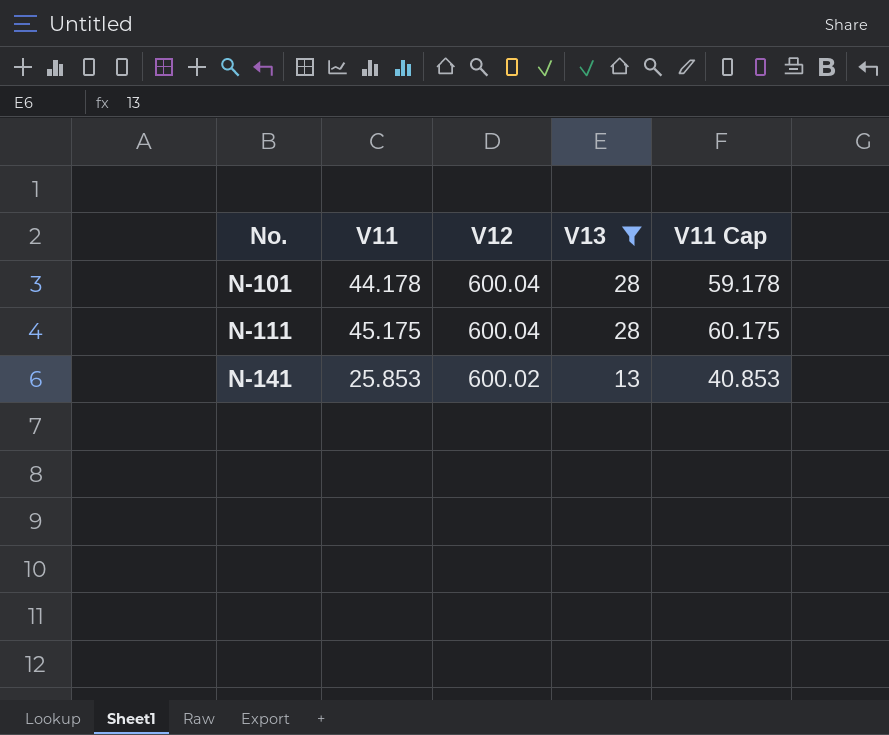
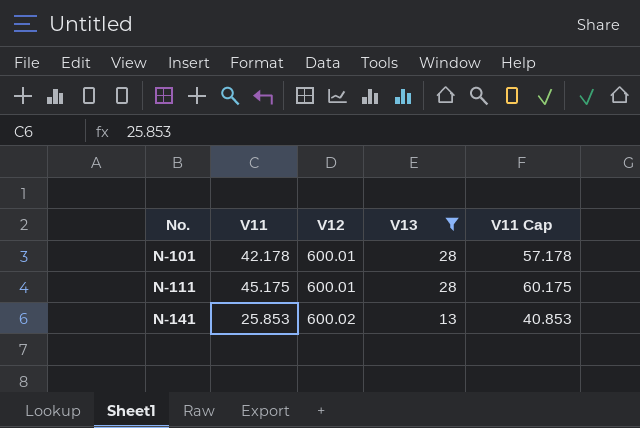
N-101 | V11: 44.178 -> 42.178
N-101 | V12: 600.04 -> 600.01
N-101 | V11 Cap: 59.178 -> 57.178
N-111 | V12: 600.04 -> 600.01

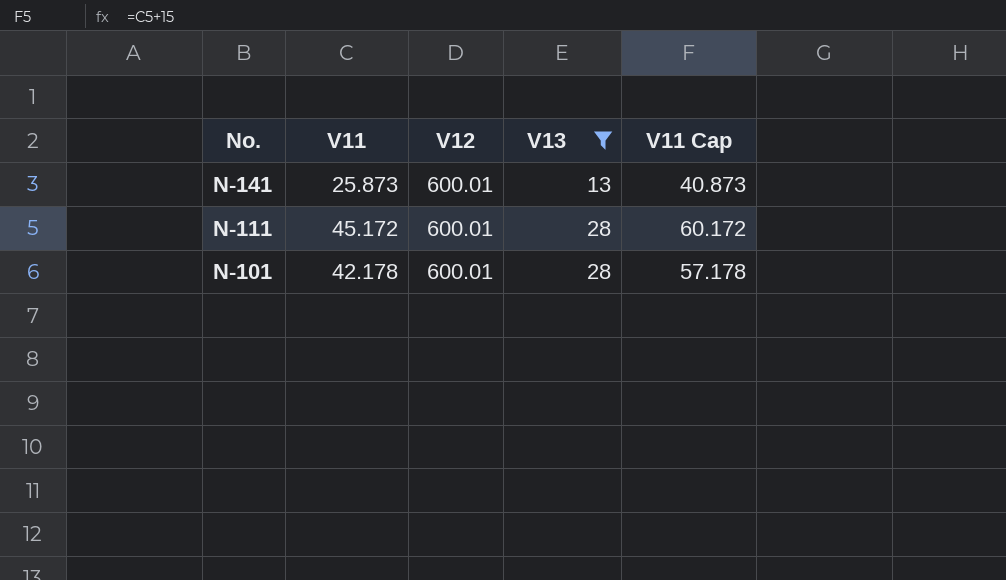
row order: No. ascending -> No. descending
N-141 | V11: 25.853 -> 25.873
N-141 | V12: 600.02 -> 600.01
N-141 | V11 Cap: 40.853 -> 40.873
N-111 | V11: 45.175 -> 45.172
N-111 | V11 Cap: 60.175 -> 60.172

